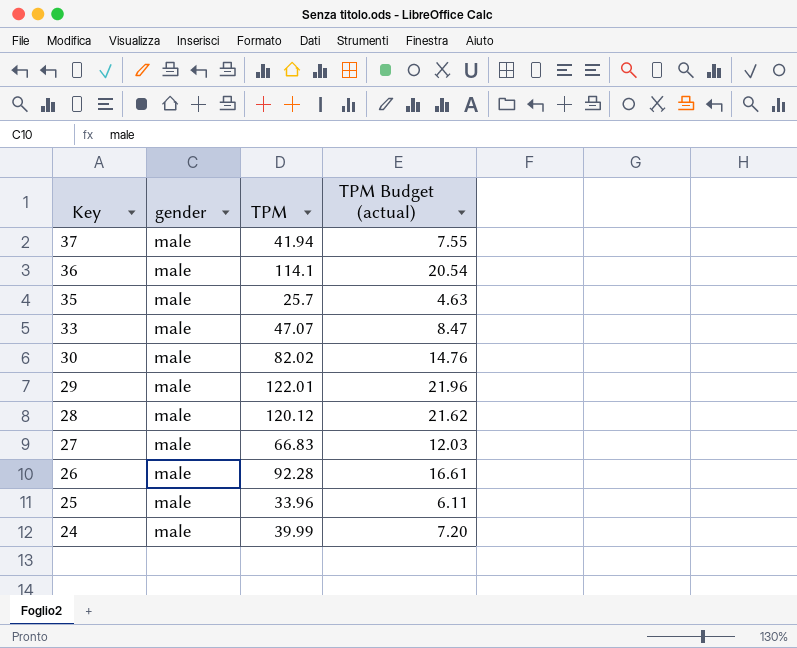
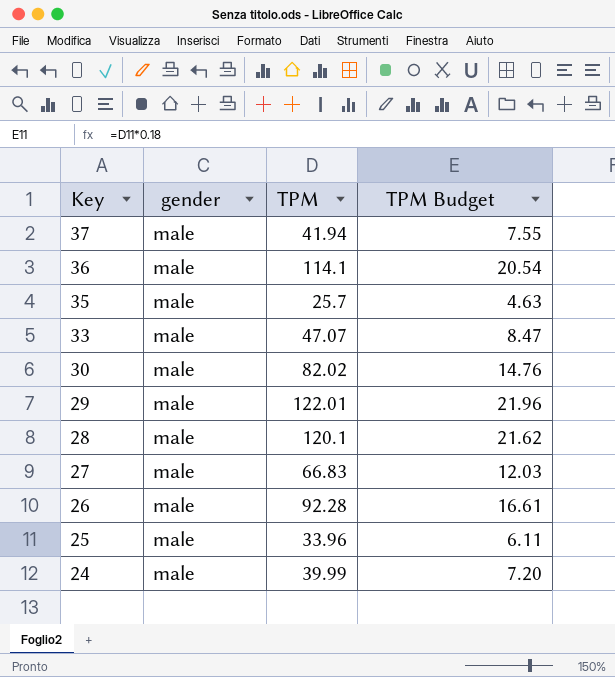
column name: TPM Budget (actual) -> TPM Budget
28 | TPM: 120.12 -> 120.1

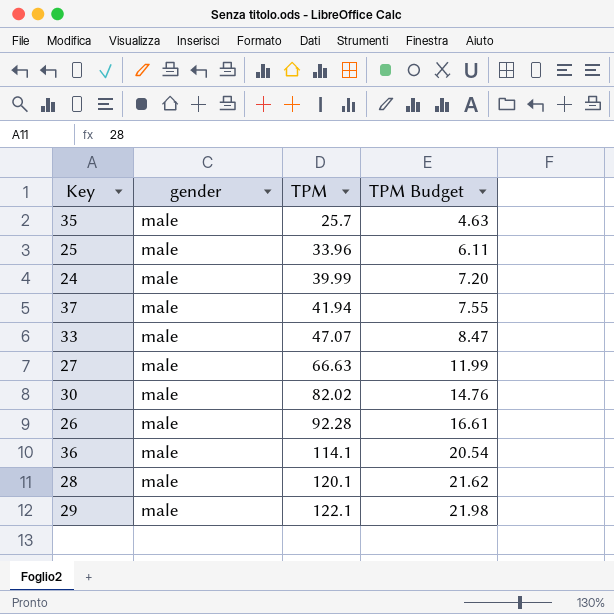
row order: Key descending -> TPM ascending
27 | TPM: 66.83 -> 66.63
27 | TPM Budget: 12.03 -> 11.99
29 | TPM: 122.01 -> 122.1
29 | TPM Budget: 21.96 -> 21.98

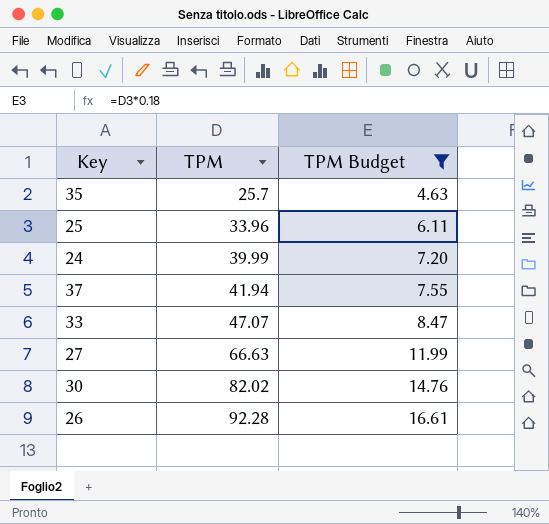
filter: none -> TPM Budget <= 16.61
column gender | position: 2 -> none

